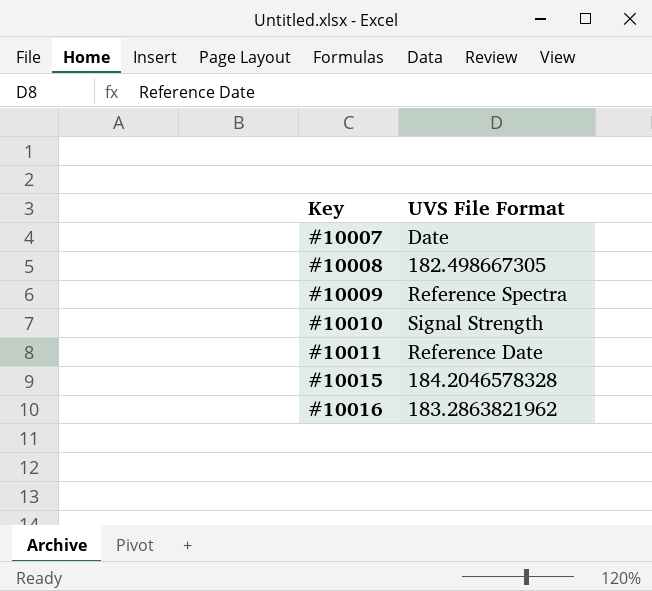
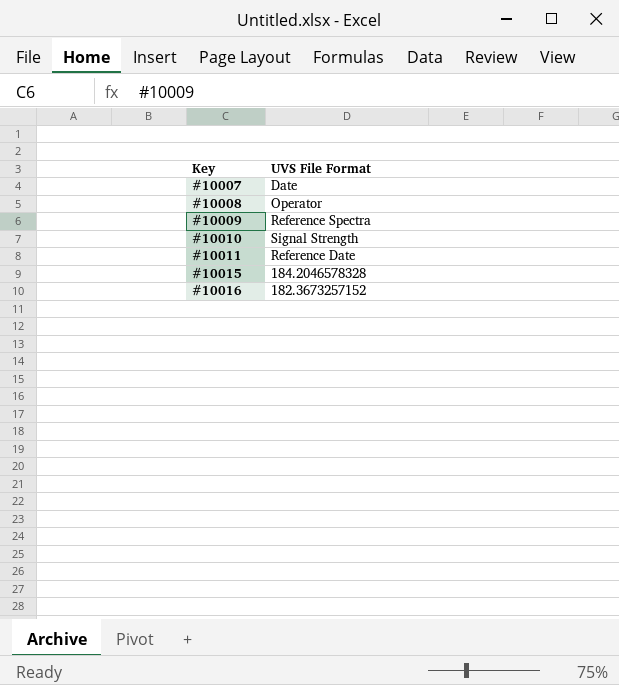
#10008 | UVS File Format: 182.498667305 -> Operator
#10016 | UVS File Format: 183.2863821962 -> 182.3673257152

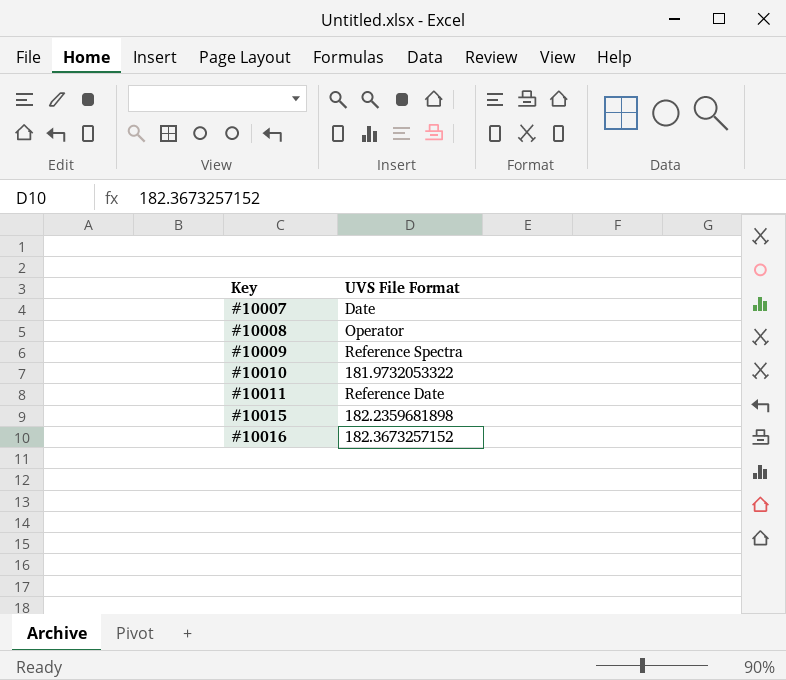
#10010 | UVS File Format: Signal Strength -> 181.9732053322
#10015 | UVS File Format: 184.2046578328 -> 182.2359681898

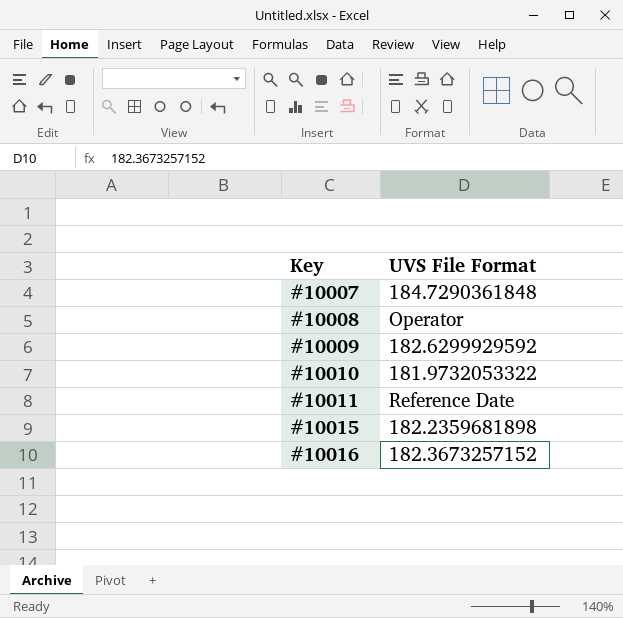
#10007 | UVS File Format: Date -> 184.7290361848
#10009 | UVS File Format: Reference Spectra -> 182.6299929592

